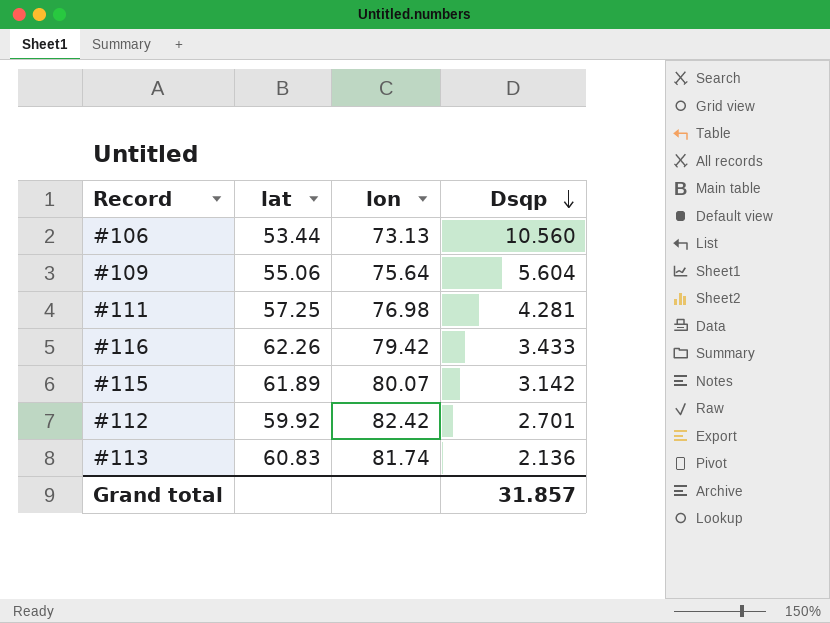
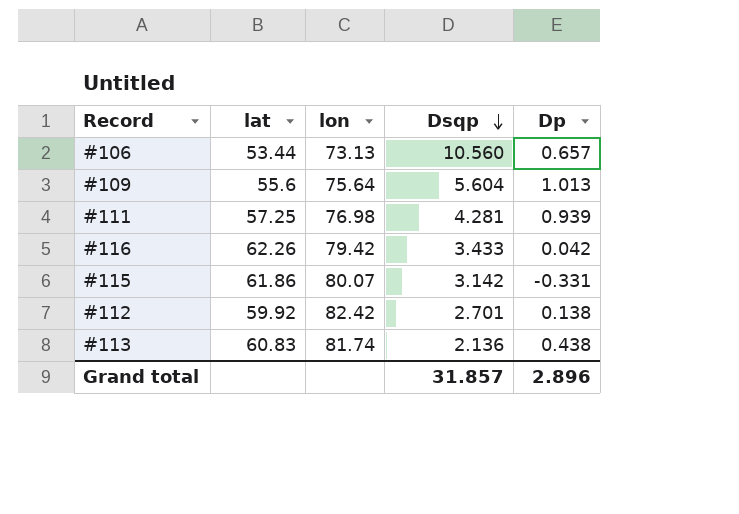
column Dp | position: none -> 5
#109 | lat: 55.06 -> 55.6
#115 | lat: 61.89 -> 61.86

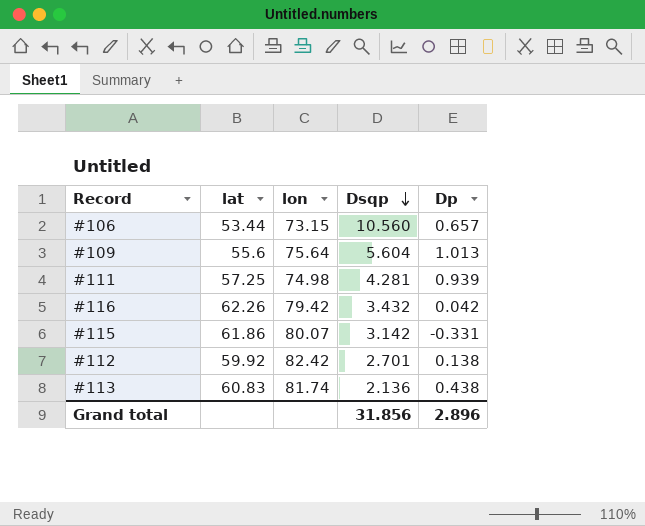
#106 | lon: 73.13 -> 73.15
#111 | lon: 76.98 -> 74.98
#116 | Dsqp: 3.433 -> 3.432
Grand total | Dsqp: 31.857 -> 31.856

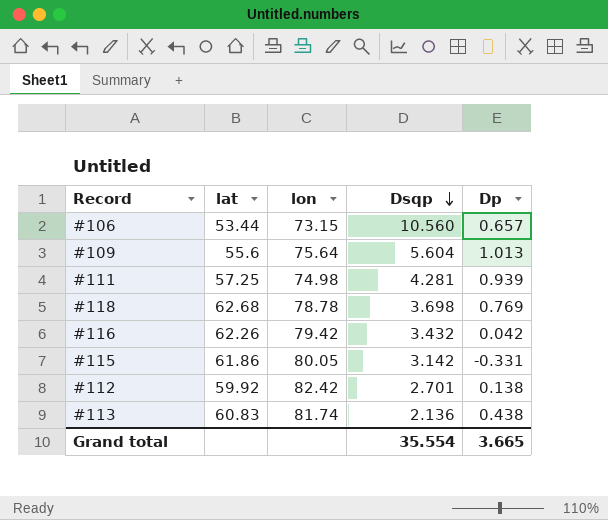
row #118: none -> 62.68 | 78.78 | 3.698 | 0.769
#115 | lon: 80.07 -> 80.05
Grand total | Dsqp: 31.856 -> 35.554
Grand total | Dp: 2.896 -> 3.665

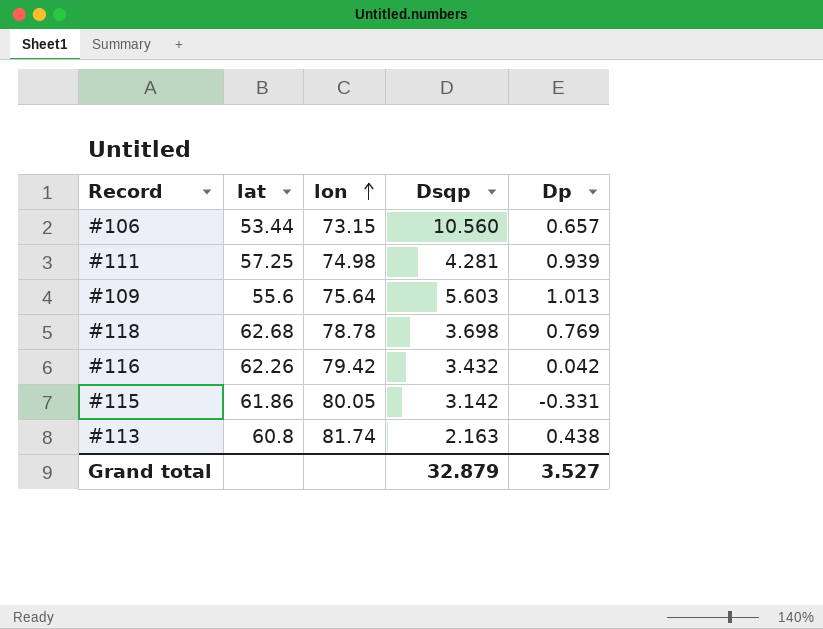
row order: Dsqp descending -> lon ascending
row #112: 59.92 | 82.42 | 2.701 | 0.138 -> none
#109 | Dsqp: 5.604 -> 5.603
#113 | lat: 60.83 -> 60.8
#113 | Dsqp: 2.136 -> 2.163
Grand total | Dsqp: 35.554 -> 32.879
Grand total | Dp: 3.665 -> 3.527

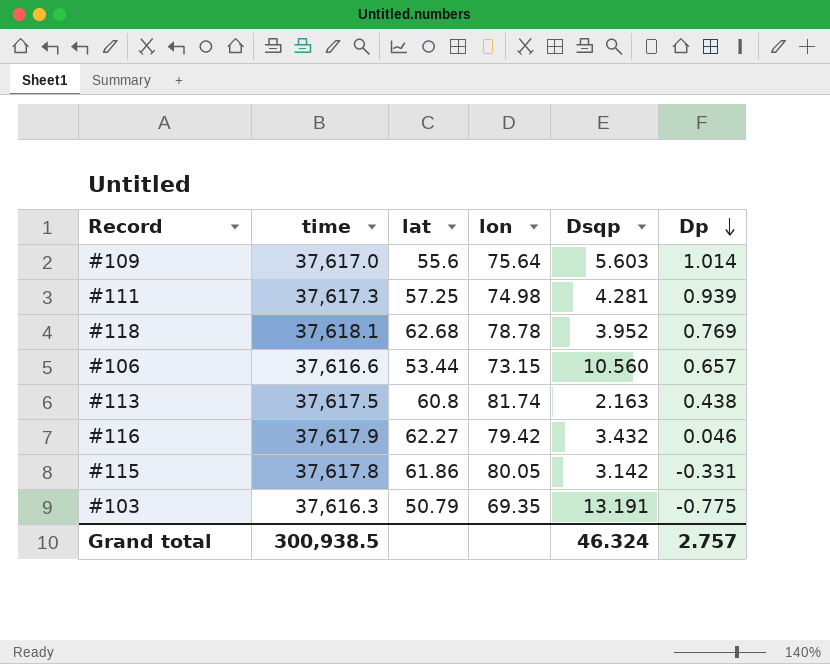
row order: lon ascending -> Dp descending
column time | position: none -> 2
#109 | Dp: 1.013 -> 1.014
#118 | Dsqp: 3.698 -> 3.952
#116 | lat: 62.26 -> 62.27
#116 | Dp: 0.042 -> 0.046
row #103: none -> 37,616.3 | 50.79 | 69.35 | 13.191 | -0.775
Grand total | Dsqp: 32.879 -> 46.324
Grand total | Dp: 3.527 -> 2.757

